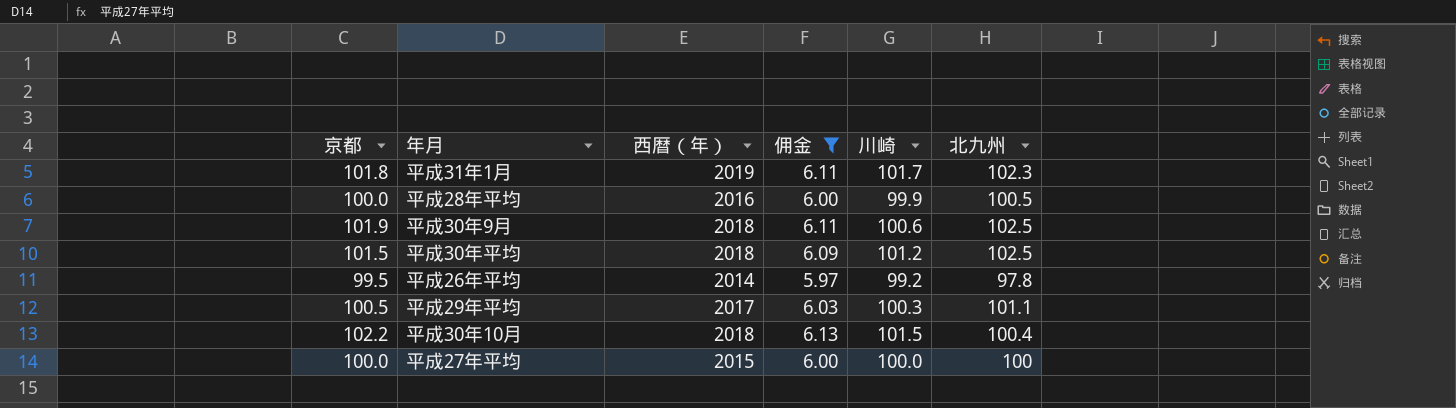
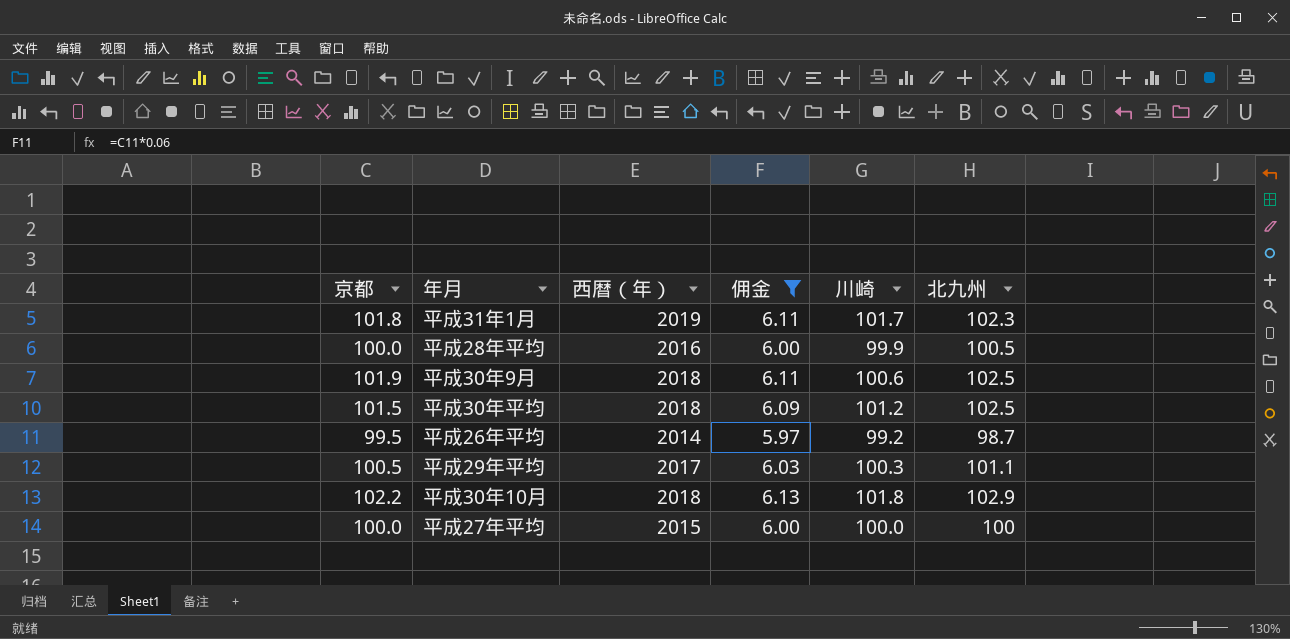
平成26年平均 | 北九州: 97.8 -> 98.7
平成30年10月 | 川崎: 101.5 -> 101.8
平成30年10月 | 北九州: 100.4 -> 102.9

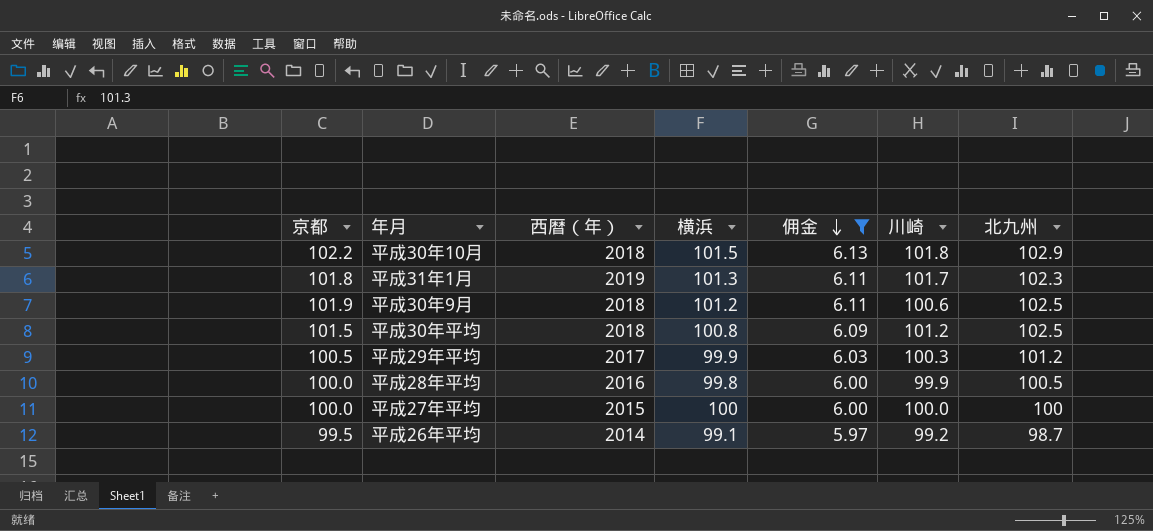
row order: none -> 佣金 descending
column 横浜 | position: none -> 4
平成29年平均 | 北九州: 101.1 -> 101.2

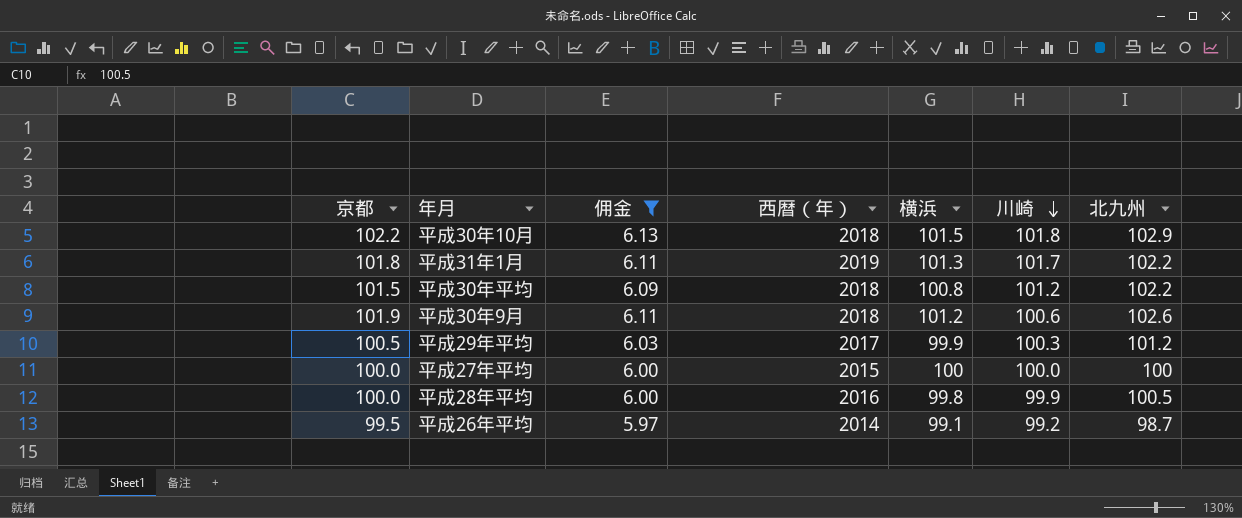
row order: 佣金 descending -> 川崎 descending
column 佣金 | position: 5 -> 3
平成31年1月 | 北九州: 102.3 -> 102.2
平成30年平均 | 北九州: 102.5 -> 102.2
平成30年9月 | 北九州: 102.5 -> 102.6

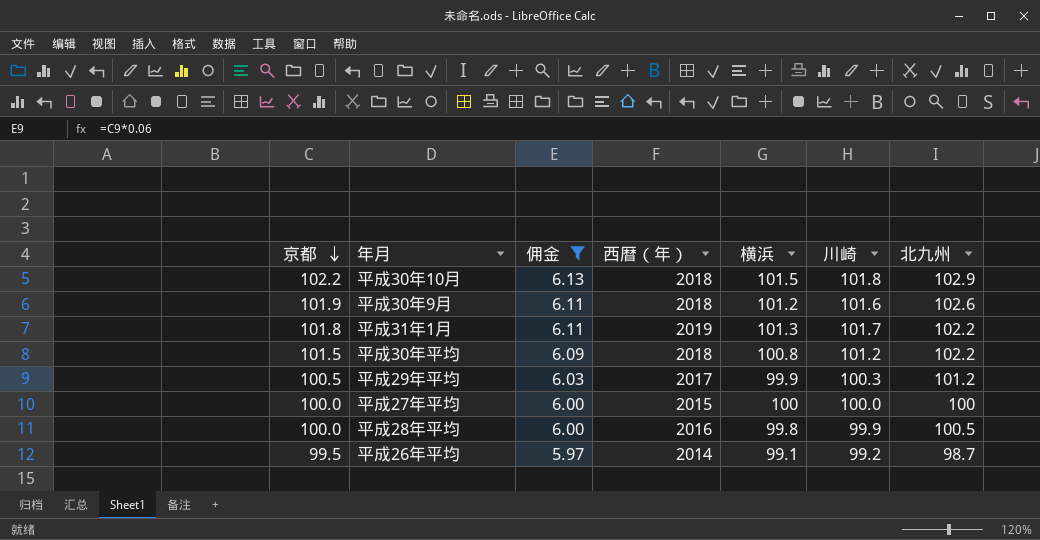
row order: 川崎 descending -> 京都 descending
平成30年9月 | 川崎: 100.6 -> 101.6

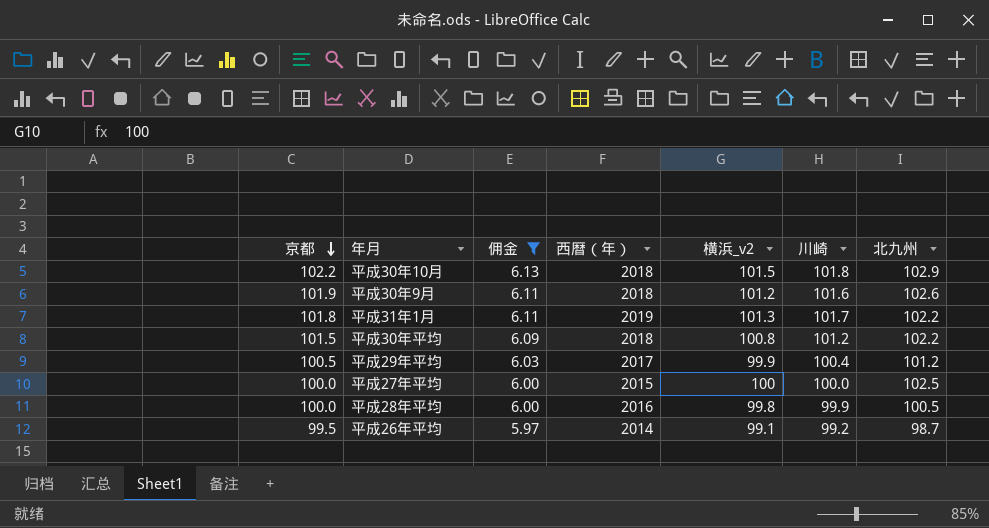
column name: 横浜 -> 横浜_v2
平成29年平均 | 川崎: 100.3 -> 100.4
平成27年平均 | 北九州: 100 -> 102.5

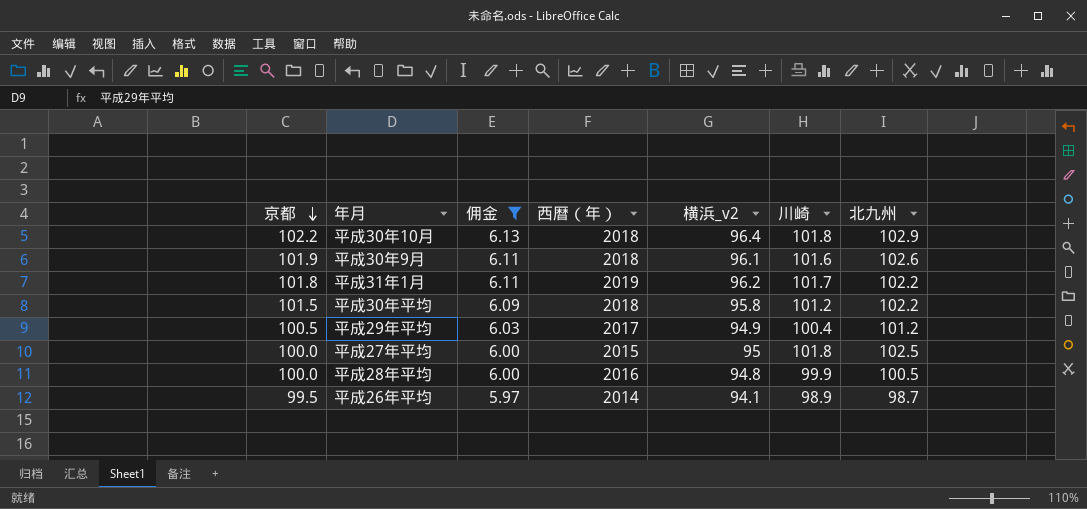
平成30年10月 | 横浜_v2: 101.5 -> 96.4
平成30年9月 | 横浜_v2: 101.2 -> 96.1
平成31年1月 | 横浜_v2: 101.3 -> 96.2
平成30年平均 | 横浜_v2: 100.8 -> 95.8
平成29年平均 | 横浜_v2: 99.9 -> 94.9
平成27年平均 | 横浜_v2: 100 -> 95
平成27年平均 | 川崎: 100.0 -> 101.8
平成28年平均 | 横浜_v2: 99.8 -> 94.8
平成26年平均 | 横浜_v2: 99.1 -> 94.1
平成26年平均 | 川崎: 99.2 -> 98.9

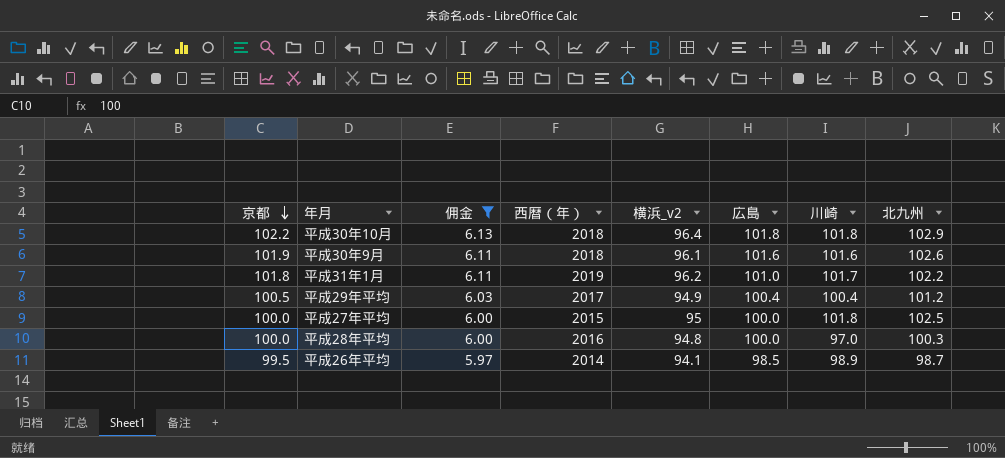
column 広島 | position: none -> 6
row 平成30年平均: 101.5 | 6.09 | 2018 | 95.8 | 101.2 | 102.2 -> none
平成28年平均 | 川崎: 99.9 -> 97.0
平成28年平均 | 北九州: 100.5 -> 100.3

